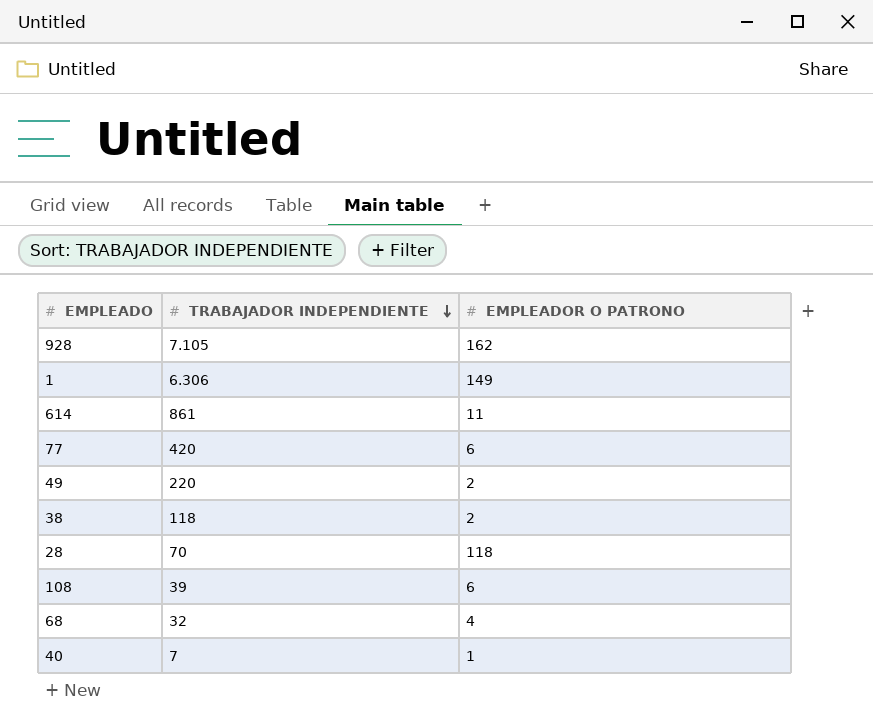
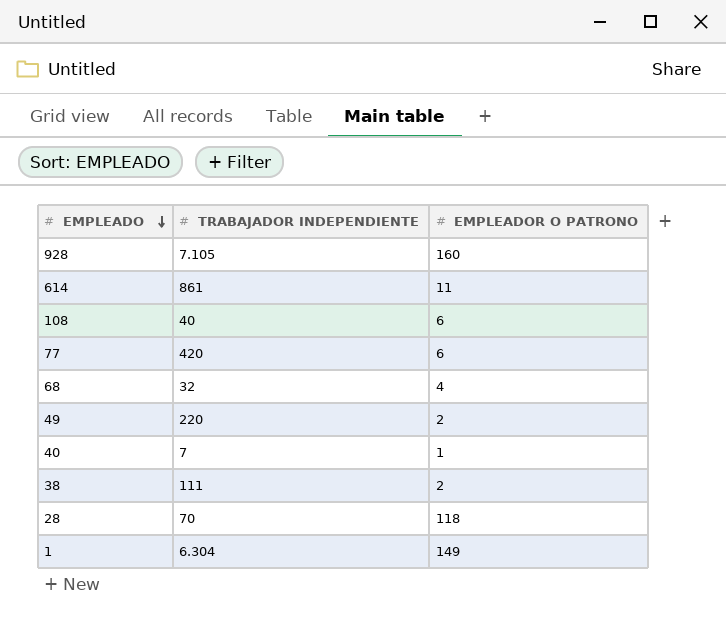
row order: TRABAJADOR INDEPENDIENTE descending -> EMPLEADO descending
928 | EMPLEADOR O PATRONO: 162 -> 160
108 | TRABAJADOR INDEPENDIENTE: 39 -> 40
38 | TRABAJADOR INDEPENDIENTE: 118 -> 111
1 | TRABAJADOR INDEPENDIENTE: 6.306 -> 6.304

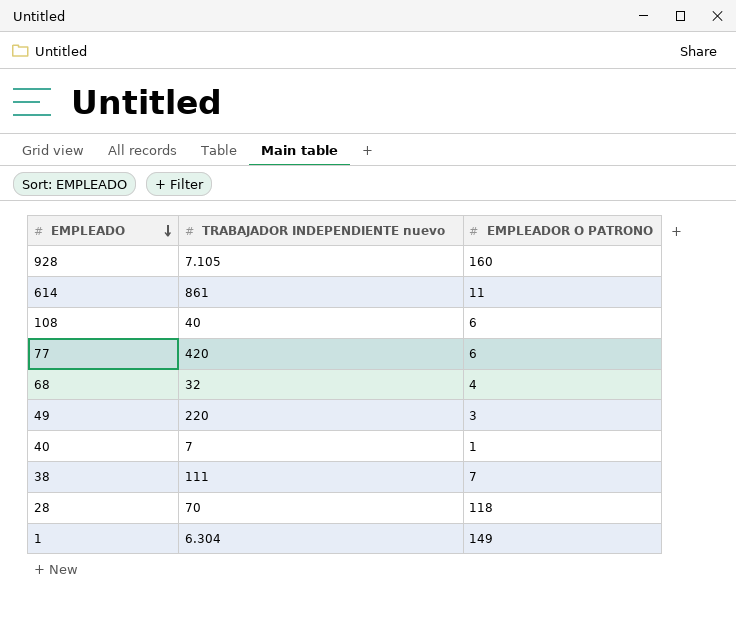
column name: TRABAJADOR INDEPENDIENTE -> TRABAJADOR INDEPENDIENTE nuevo
49 | EMPLEADOR O PATRONO: 2 -> 3
38 | EMPLEADOR O PATRONO: 2 -> 7

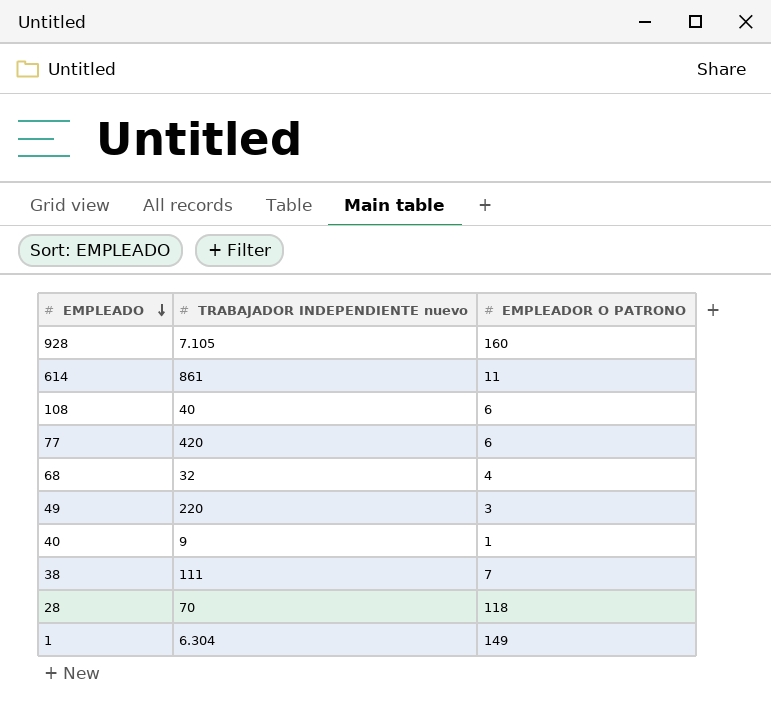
40 | TRABAJADOR INDEPENDIENTE nuevo: 7 -> 9

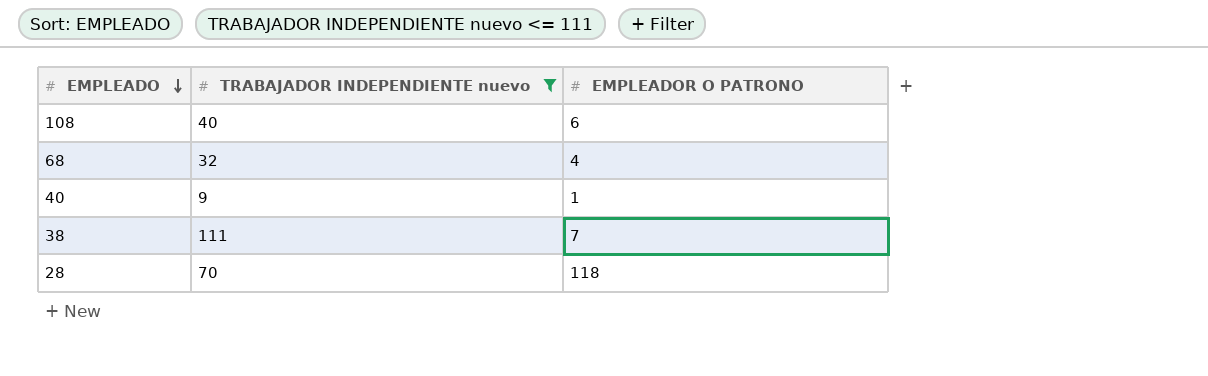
filter: none -> TRABAJADOR INDEPENDIENTE nuevo <= 111

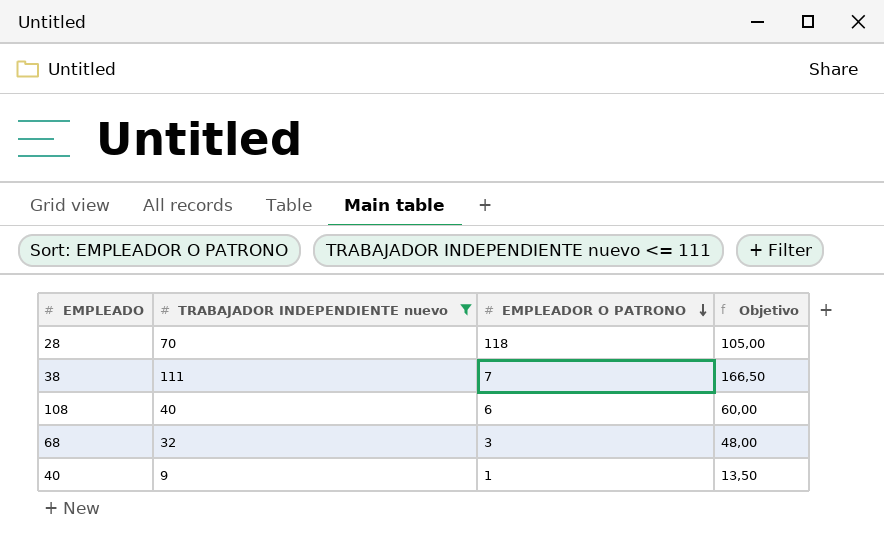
row order: EMPLEADO descending -> EMPLEADOR O PATRONO descending
column Objetivo | formula: none -> [TRABAJADOR INDEPENDIENTE nuevo] * 1,5
68 | EMPLEADOR O PATRONO: 4 -> 3

